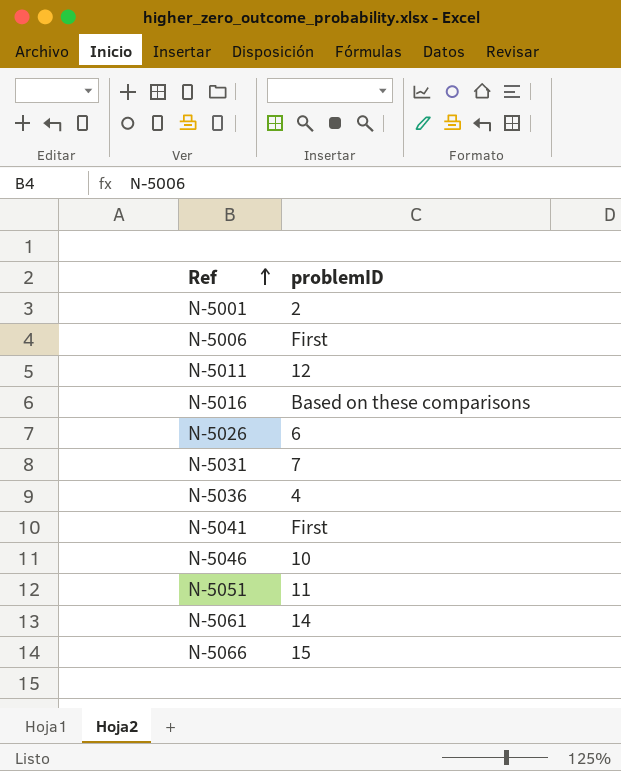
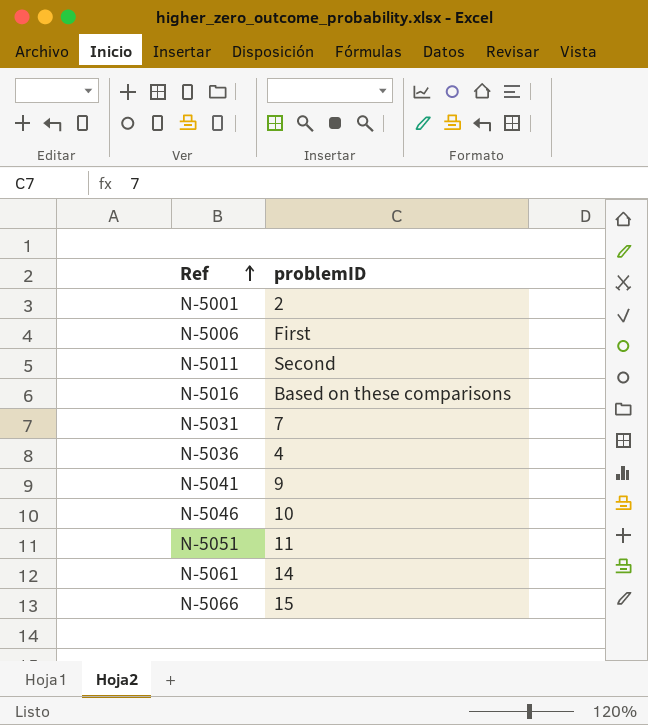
row N-5026: 6 -> none
N-5011 | problemID: 12 -> Second
N-5041 | problemID: First -> 9

